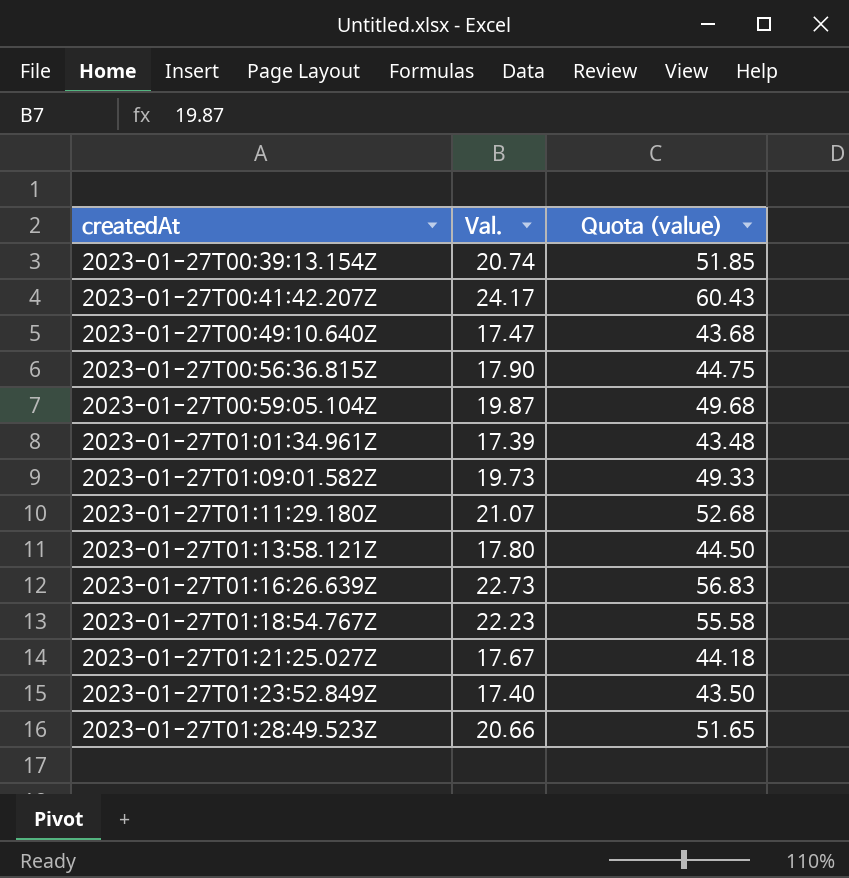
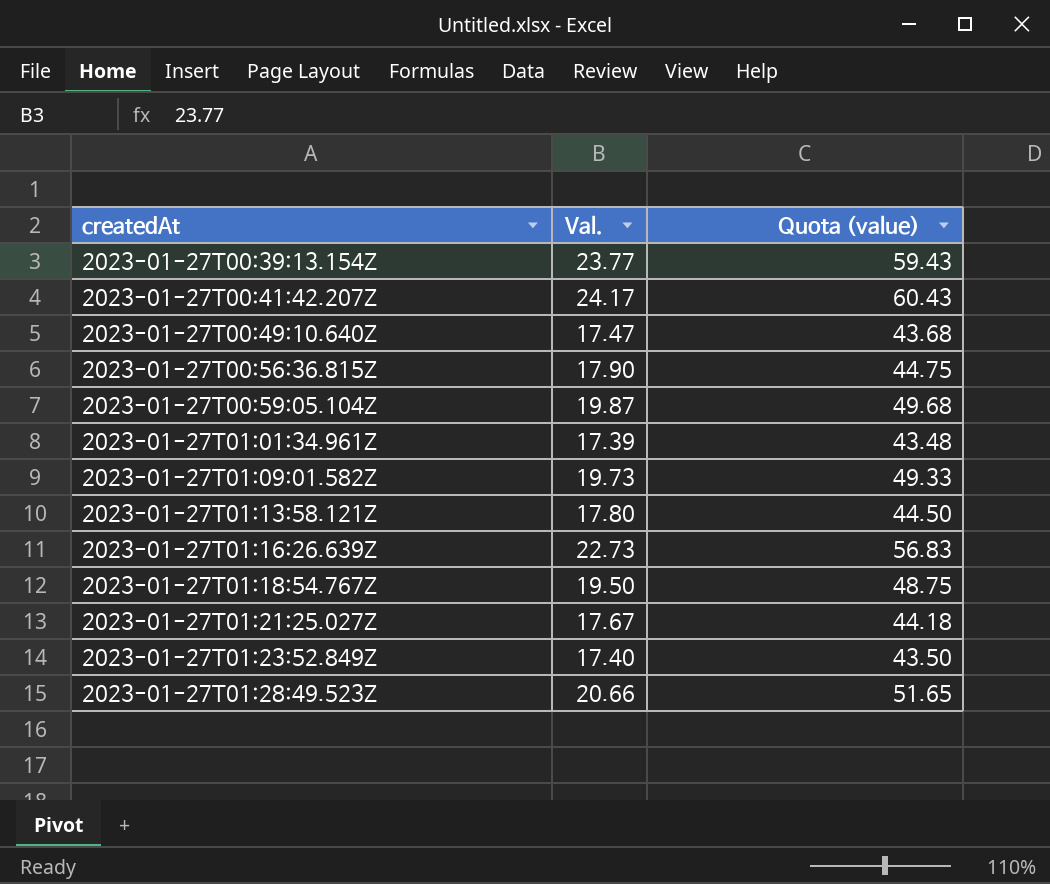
row 2023-01-27T01:11:29.180Z: 21.07 | 52.68 -> none
2023-01-27T00:39:13.154Z | Val.: 20.74 -> 23.77
2023-01-27T00:39:13.154Z | Quota (value): 51.85 -> 59.43
2023-01-27T01:18:54.767Z | Val.: 22.23 -> 19.50
2023-01-27T01:18:54.767Z | Quota (value): 55.58 -> 48.75

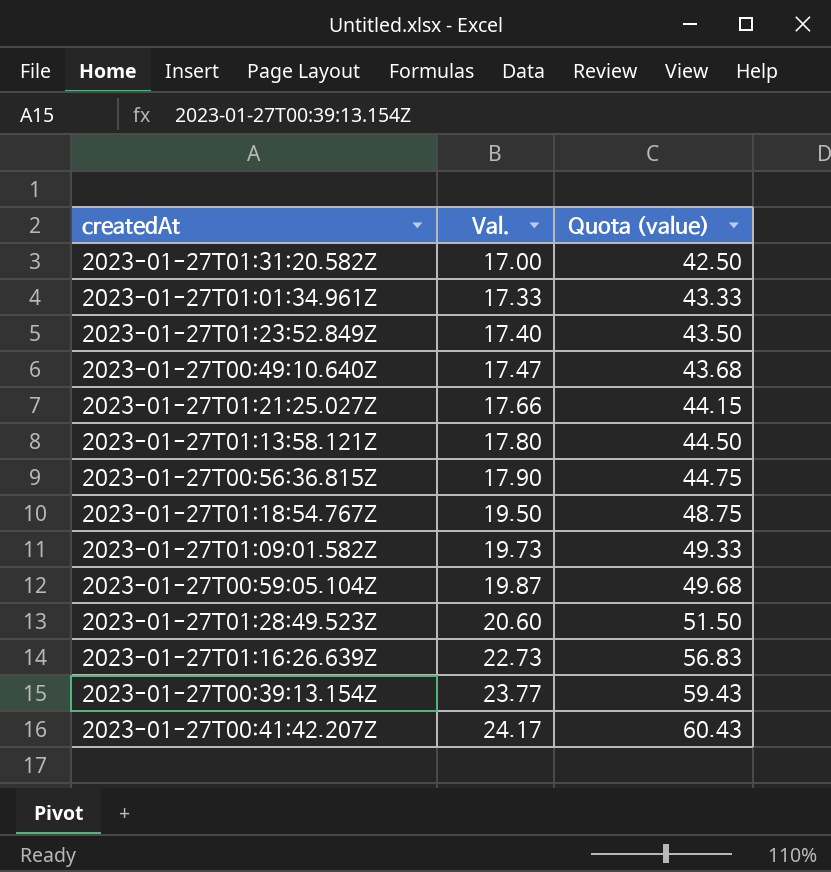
row order: createdAt ascending -> Val. ascending
row 2023-01-27T01:31:20.582Z: none -> 17.00 | 42.50
2023-01-27T01:01:34.961Z | Val.: 17.39 -> 17.33
2023-01-27T01:01:34.961Z | Quota (value): 43.48 -> 43.33
2023-01-27T01:21:25.027Z | Val.: 17.67 -> 17.66
2023-01-27T01:21:25.027Z | Quota (value): 44.18 -> 44.15
2023-01-27T01:28:49.523Z | Val.: 20.66 -> 20.60
2023-01-27T01:28:49.523Z | Quota (value): 51.65 -> 51.50

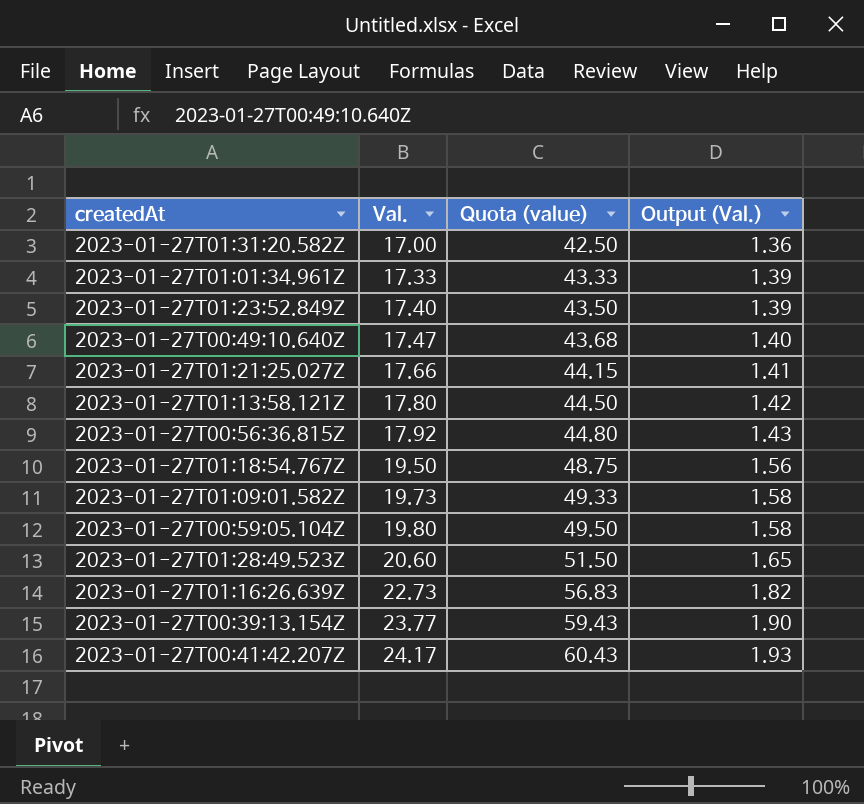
column Output (Val.) | formula: none -> [Val.] * 0.08
2023-01-27T00:56:36.815Z | Val.: 17.90 -> 17.92
2023-01-27T00:56:36.815Z | Quota (value): 44.75 -> 44.80
2023-01-27T00:59:05.104Z | Val.: 19.87 -> 19.80
2023-01-27T00:59:05.104Z | Quota (value): 49.68 -> 49.50

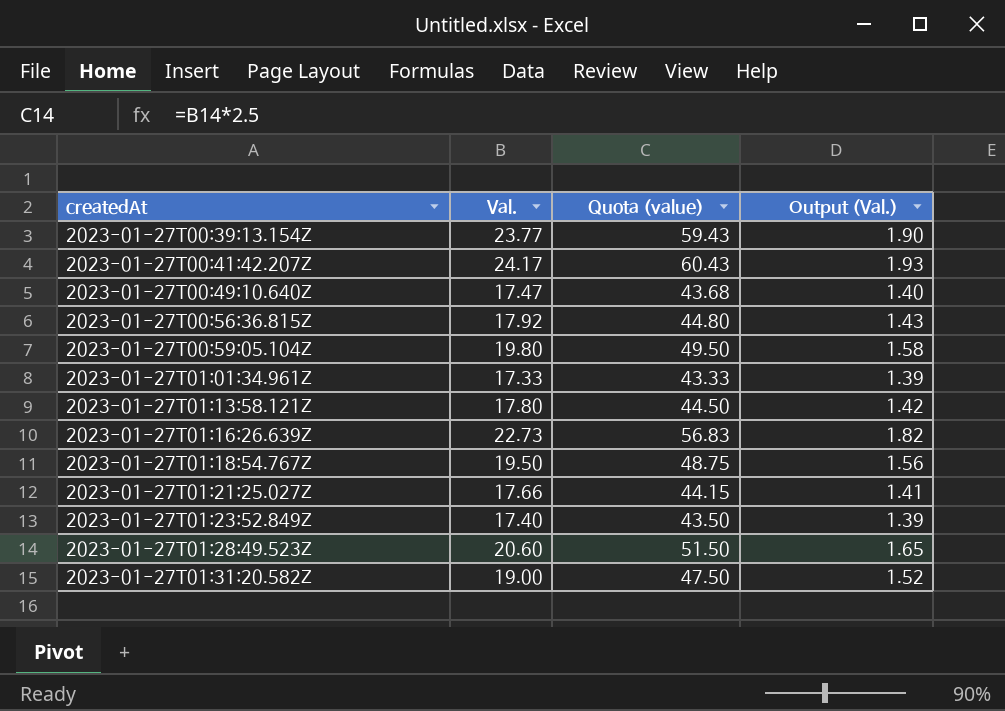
row order: Val. ascending -> createdAt ascending
row 2023-01-27T01:09:01.582Z: 19.73 | 49.33 | 1.58 -> none
2023-01-27T01:31:20.582Z | Val.: 17.00 -> 19.00
2023-01-27T01:31:20.582Z | Quota (value): 42.50 -> 47.50
2023-01-27T01:31:20.582Z | Output (Val.): 1.36 -> 1.52

